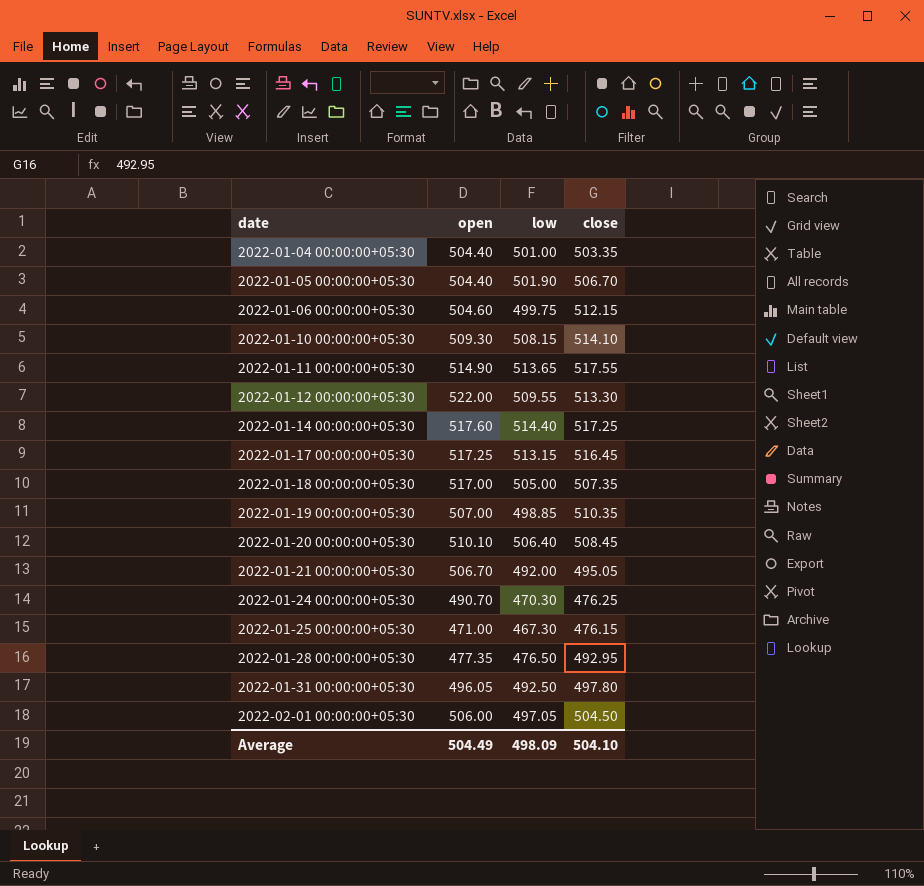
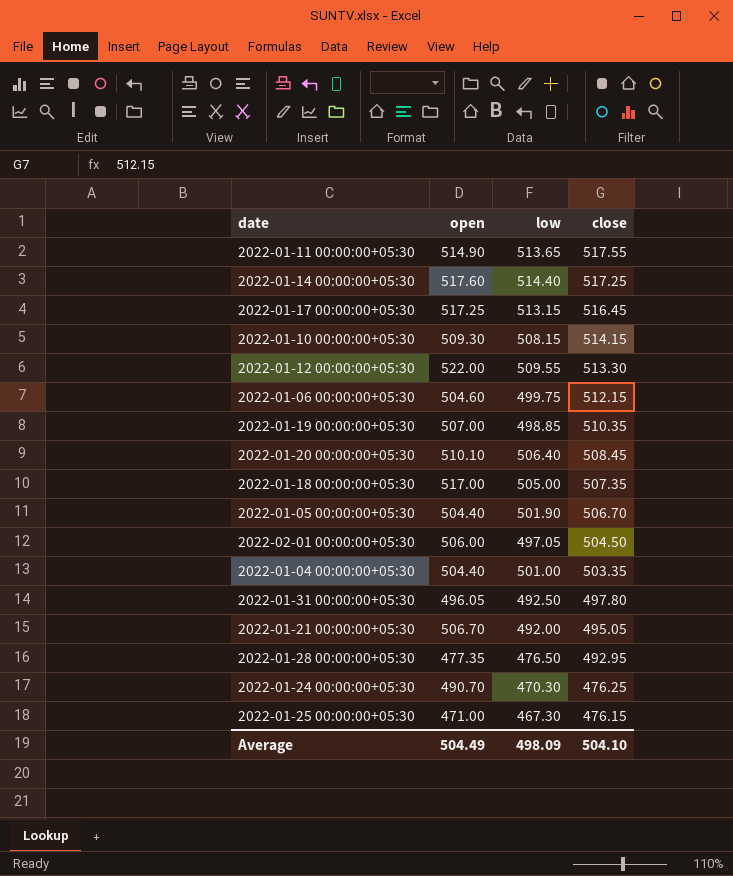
row order: date ascending -> close descending
2022-01-10 00:00:00+05:30 | close: 514.10 -> 514.15

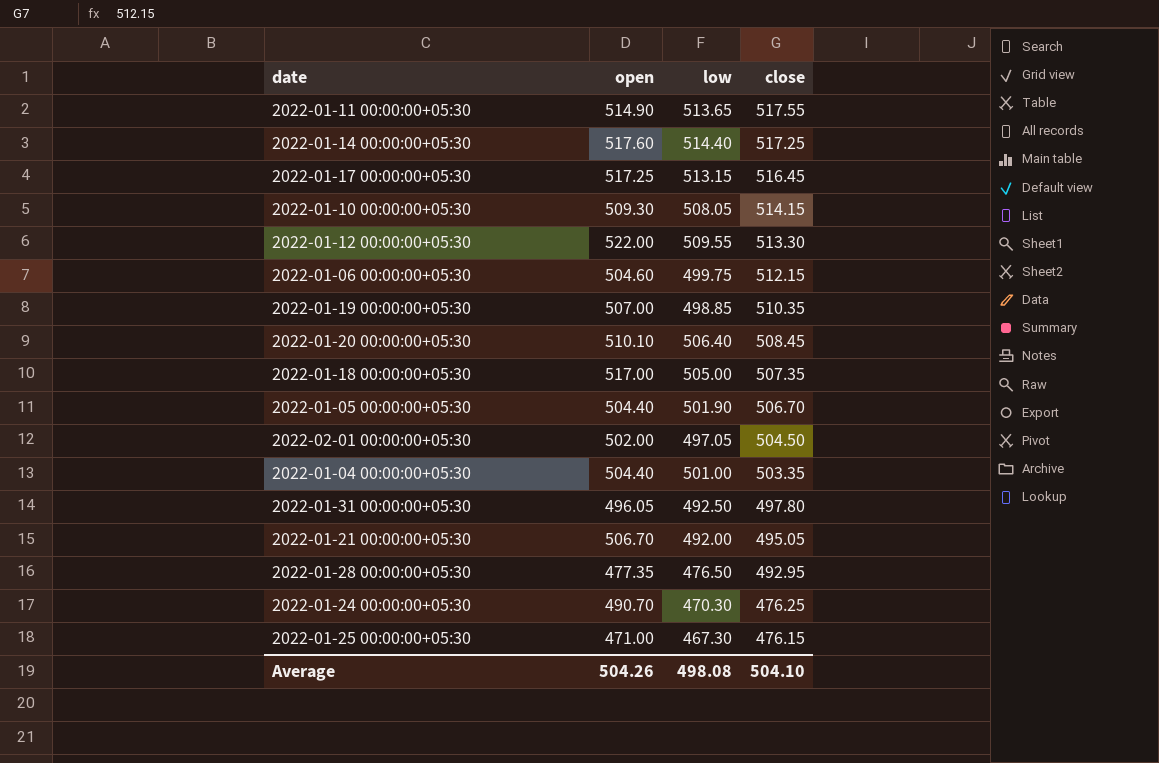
2022-01-10 00:00:00+05:30 | low: 508.15 -> 508.05
2022-02-01 00:00:00+05:30 | open: 506.00 -> 502.00
Average | open: 504.49 -> 504.26
Average | low: 498.09 -> 498.08

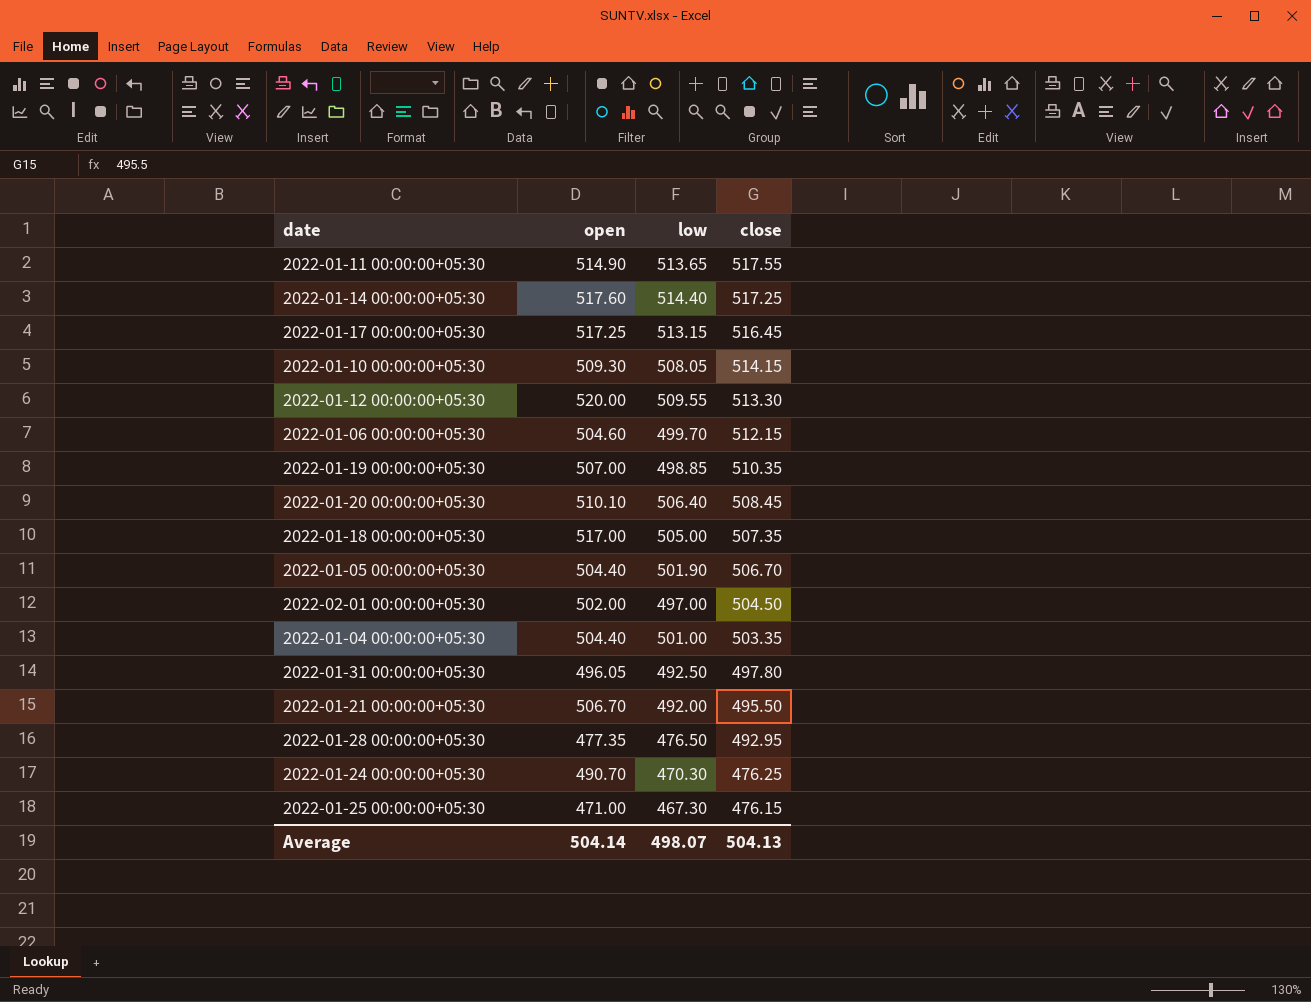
2022-01-12 00:00:00+05:30 | open: 522.00 -> 520.00
2022-01-06 00:00:00+05:30 | low: 499.75 -> 499.70
2022-02-01 00:00:00+05:30 | low: 497.05 -> 497.00
2022-01-21 00:00:00+05:30 | close: 495.05 -> 495.50
Average | open: 504.26 -> 504.14
Average | low: 498.08 -> 498.07
Average | close: 504.10 -> 504.13

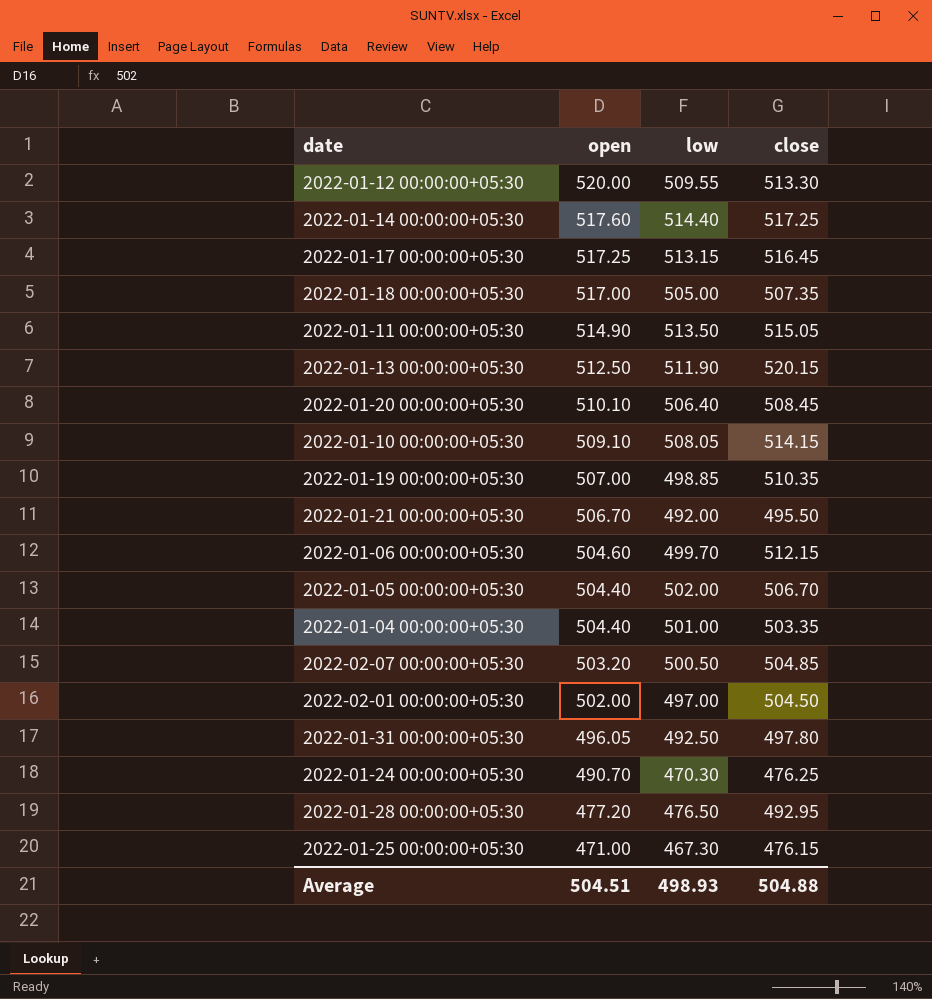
row order: close descending -> open descending
2022-01-11 00:00:00+05:30 | low: 513.65 -> 513.50
2022-01-11 00:00:00+05:30 | close: 517.55 -> 515.05
row 2022-01-13 00:00:00+05:30: none -> 512.50 | 511.90 | 520.15
2022-01-10 00:00:00+05:30 | open: 509.30 -> 509.10
2022-01-05 00:00:00+05:30 | low: 501.90 -> 502.00
row 2022-02-07 00:00:00+05:30: none -> 503.20 | 500.50 | 504.85
2022-01-28 00:00:00+05:30 | open: 477.35 -> 477.20
Average | open: 504.14 -> 504.51
Average | low: 498.07 -> 498.93
Average | close: 504.13 -> 504.88

